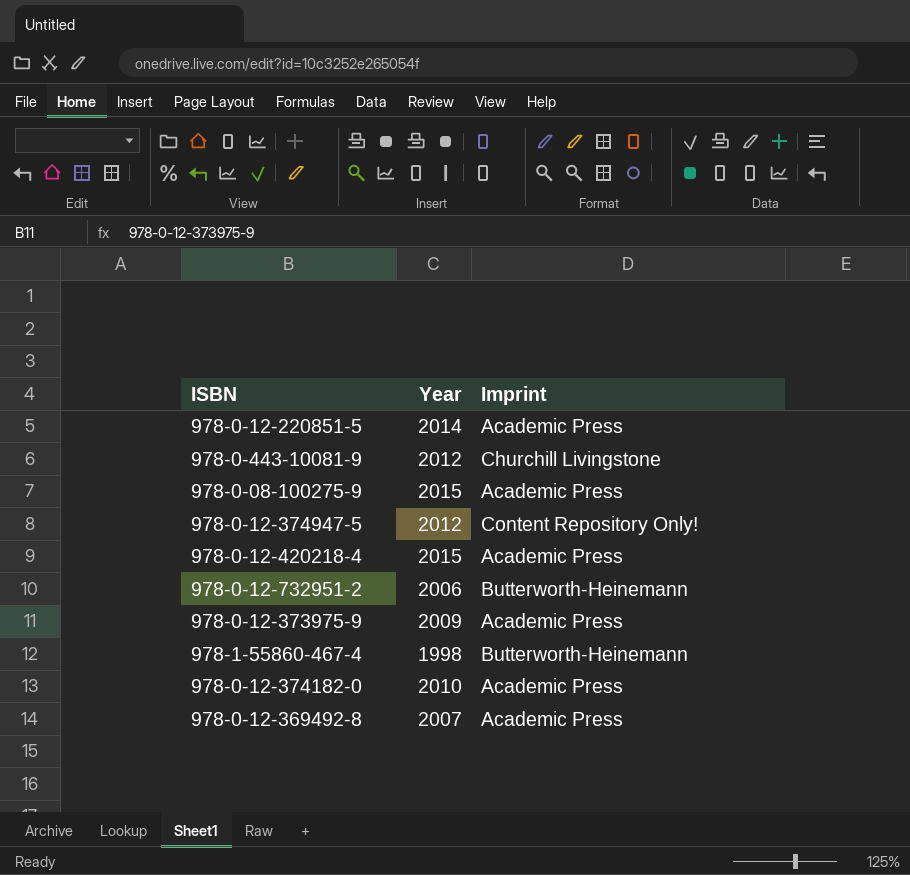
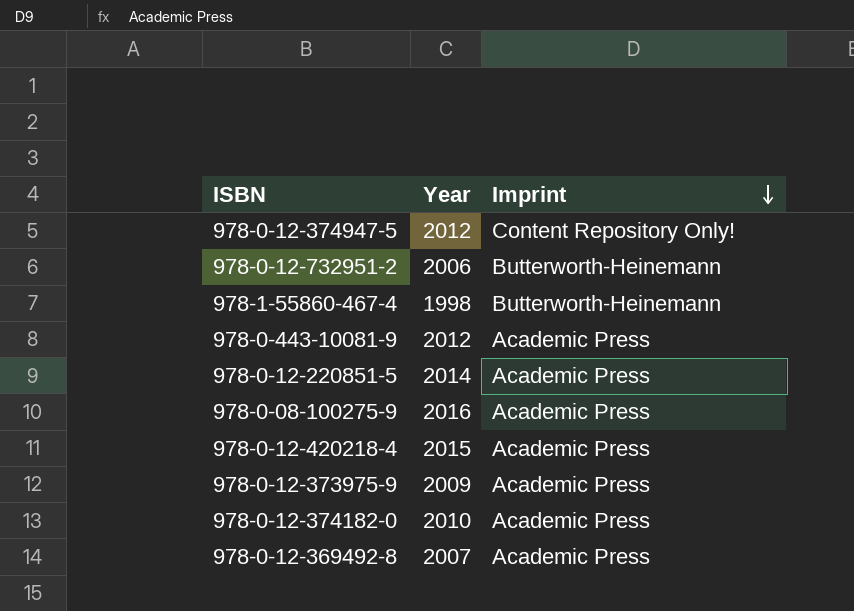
row order: none -> Imprint descending
978-0-443-10081-9 | Imprint: Churchill Livingstone -> Academic Press
978-0-08-100275-9 | Year: 2015 -> 2016

